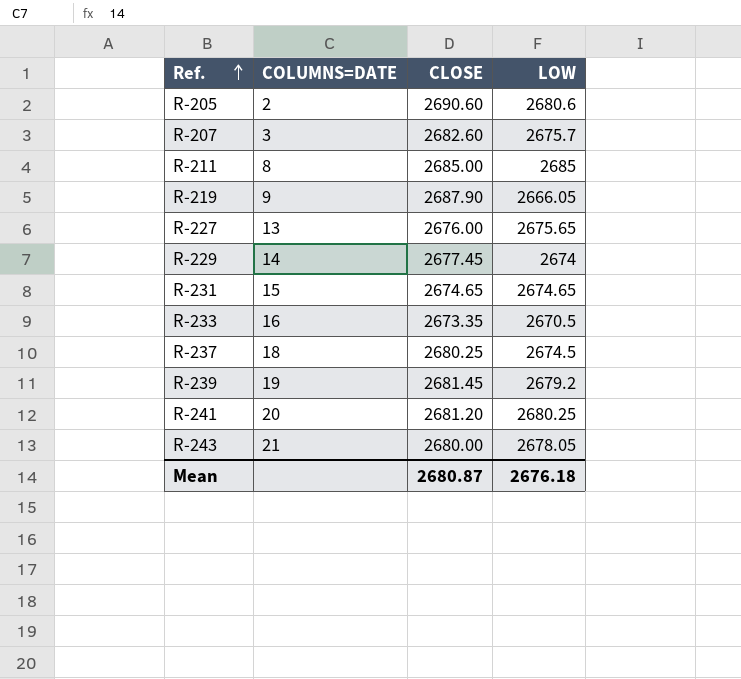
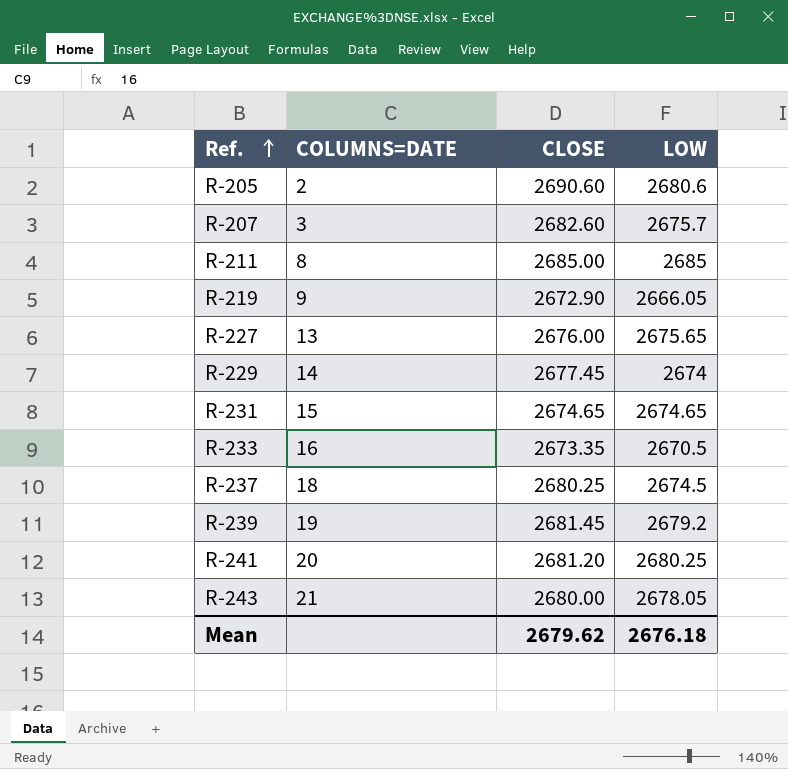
R-219 | CLOSE: 2687.90 -> 2672.90
Mean | CLOSE: 2680.87 -> 2679.62

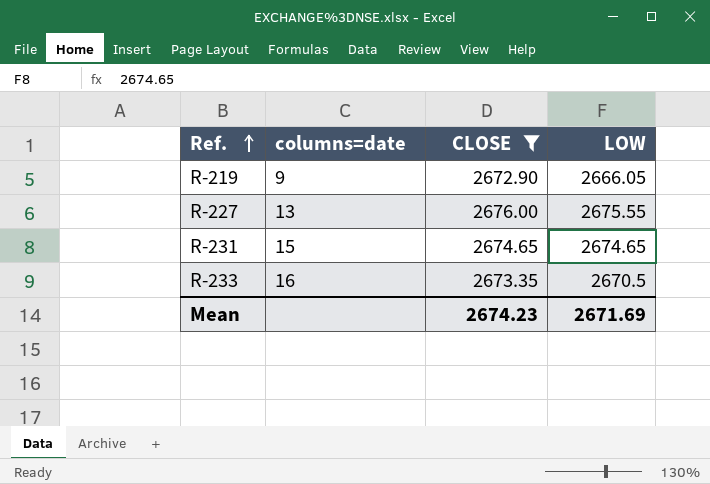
filter: none -> CLOSE <= 2676.00
column name: COLUMNS=DATE -> columns=date
R-227 | LOW: 2675.65 -> 2675.55
Mean | CLOSE: 2679.62 -> 2674.23
Mean | LOW: 2676.18 -> 2671.69

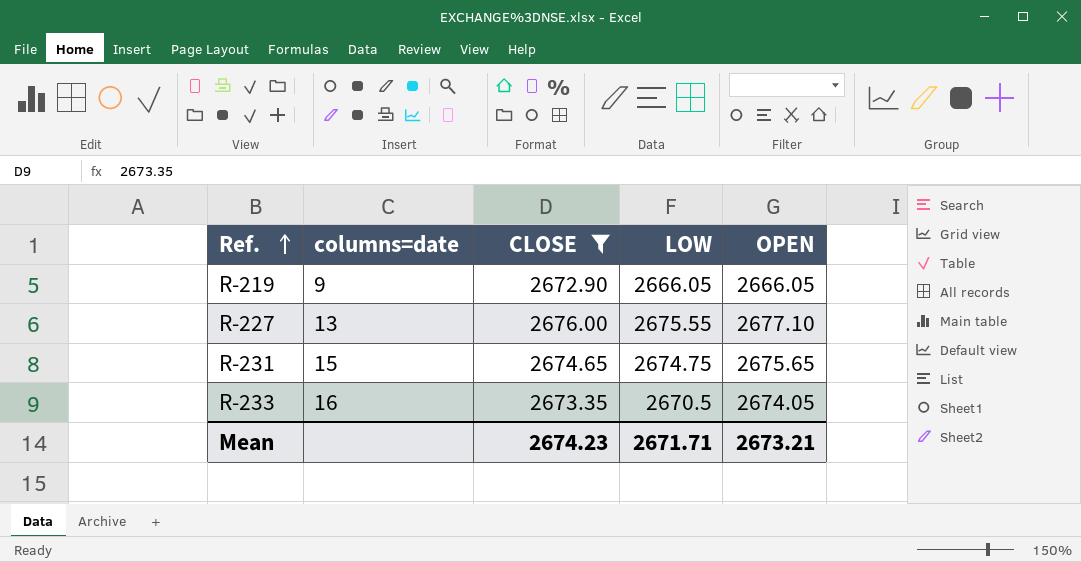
column OPEN | position: none -> 5
R-231 | LOW: 2674.65 -> 2674.75
Mean | LOW: 2671.69 -> 2671.71

